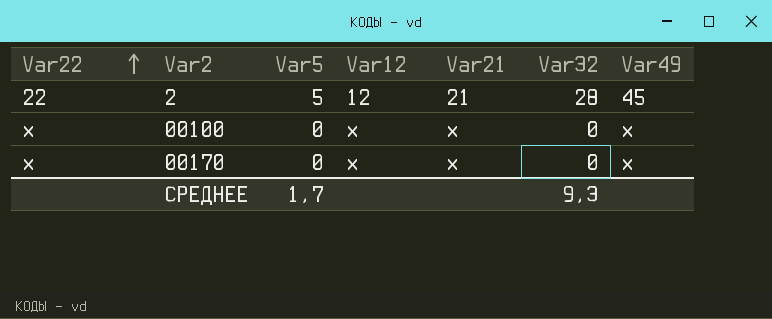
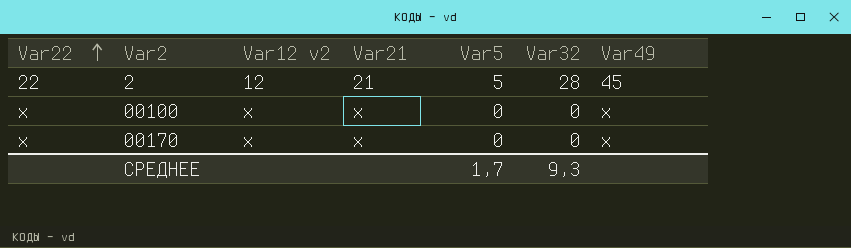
column name: Var12 -> Var12 v2
column Var5 | position: 3 -> 5

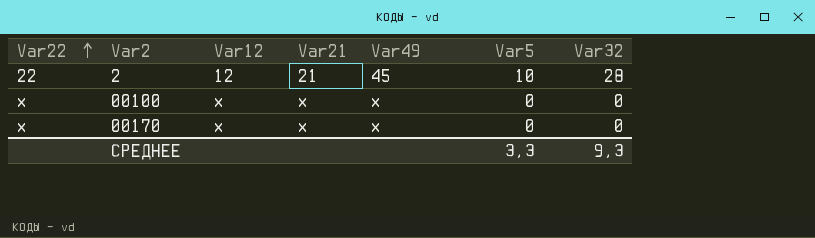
column name: Var12 v2 -> Var12
column Var49 | position: 7 -> 5
2 | Var5: 5 -> 10
СРЕДНЕЕ | Var5: 1,7 -> 3,3

